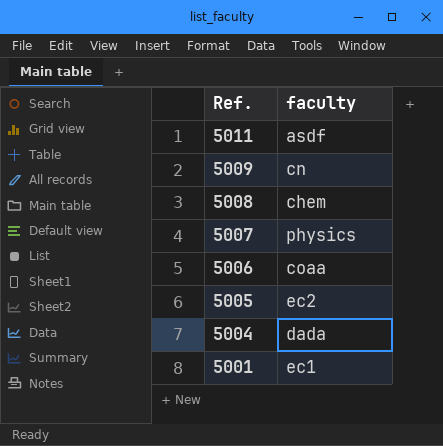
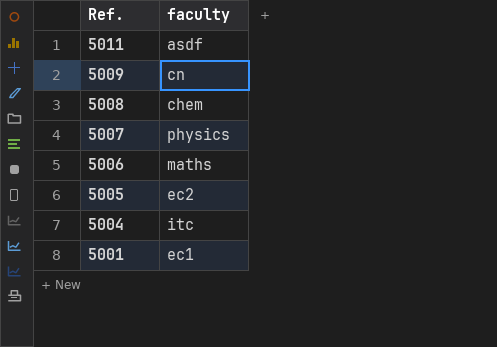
5006 | faculty: coaa -> maths
5004 | faculty: dada -> itc

